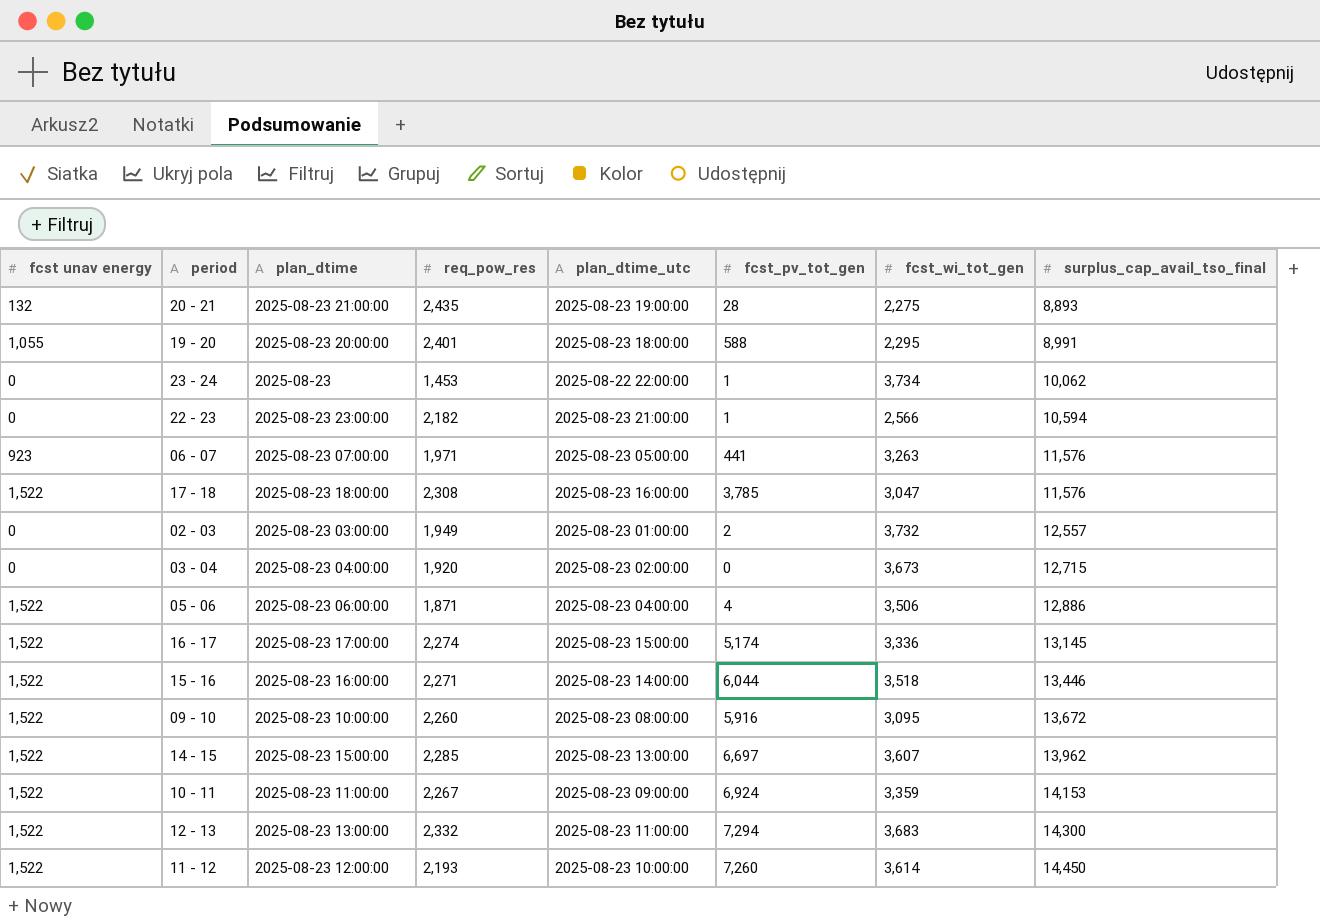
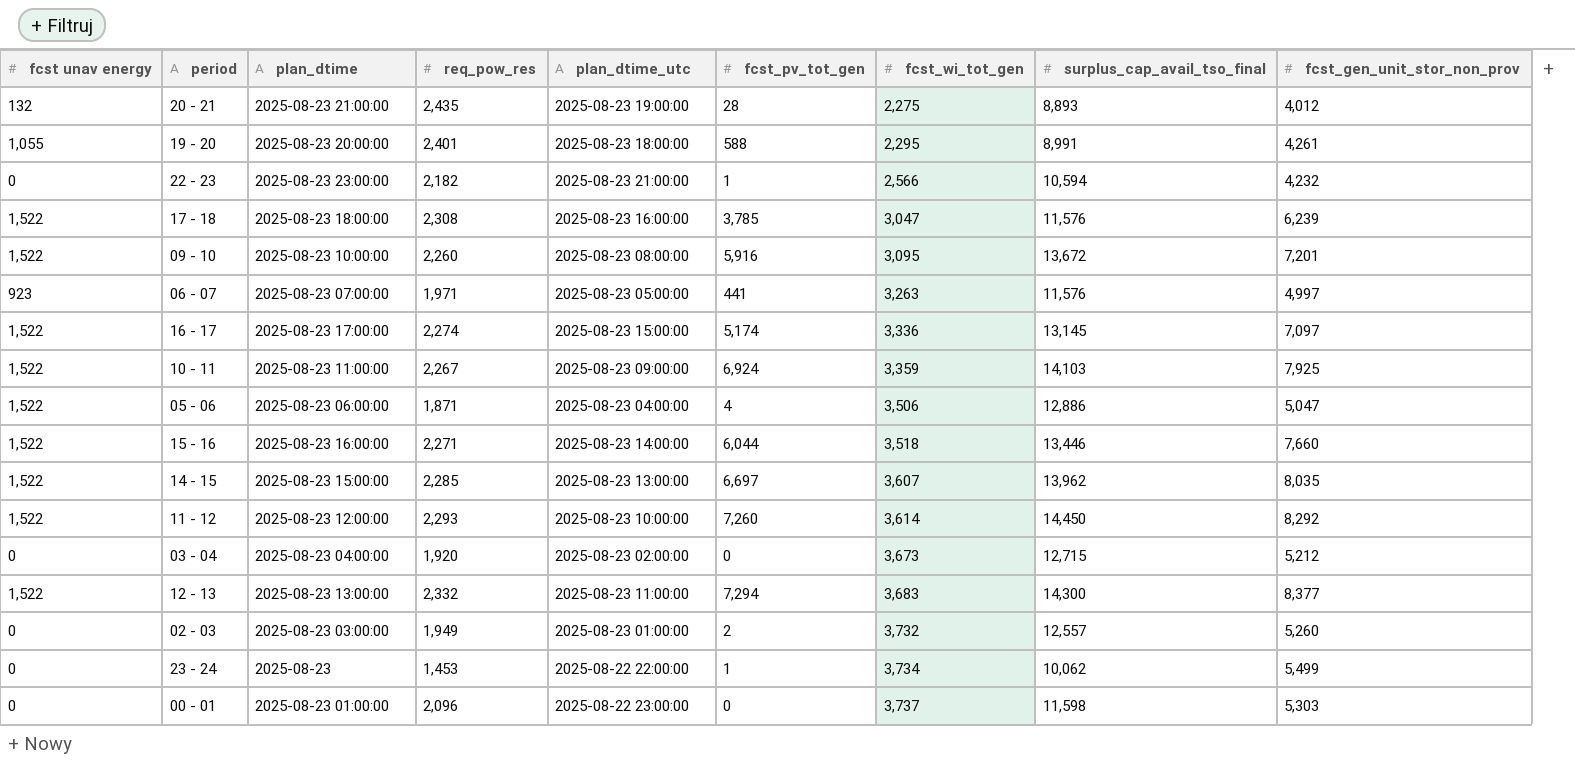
row order: surplus_cap_avail_tso_final ascending -> fcst_wi_tot_gen ascending
column fcst_gen_unit_stor_non_prov | position: none -> 9
10 - 11 | surplus_cap_avail_tso_final: 14,153 -> 14,103
11 - 12 | req_pow_res: 2,193 -> 2,293
row 00 - 01: none -> 0 | 2025-08-23 01:00:00 | 2,096 | 2025-08-22 23:00:00 | 0 | 3,737 | 11,598 | 5,303

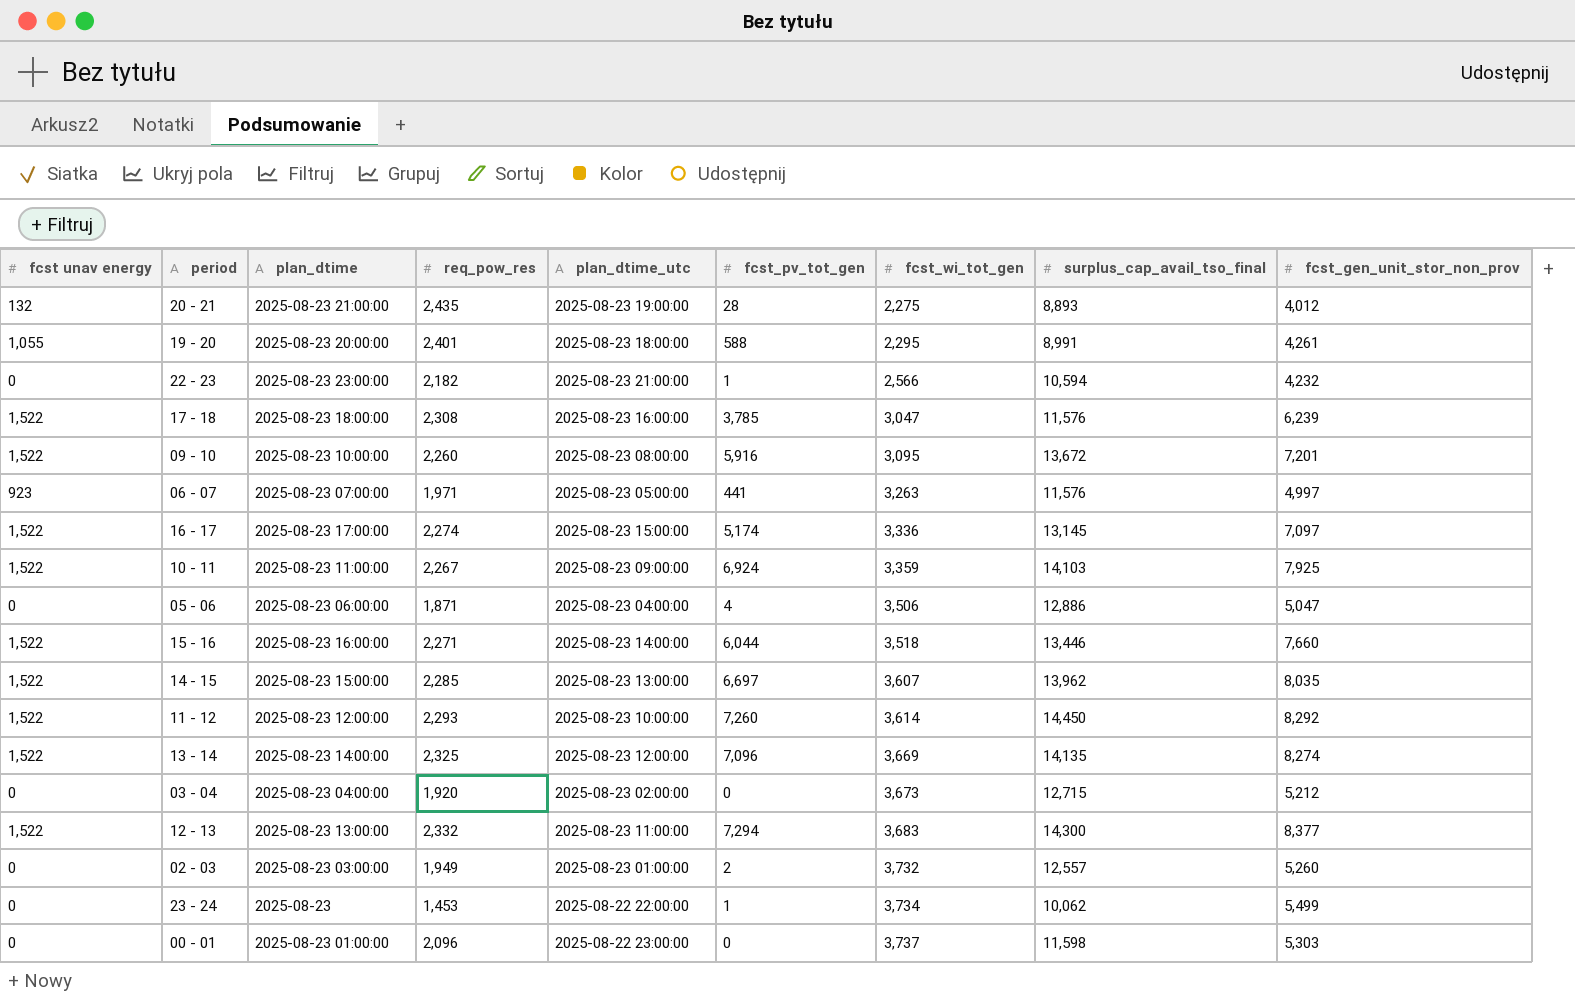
05 - 06 | fcst unav energy: 1,522 -> 0
row 13 - 14: none -> 1,522 | 2025-08-23 14:00:00 | 2,325 | 2025-08-23 12:00:00 | 7,096 | 3,669 | 14,135 | 8,274

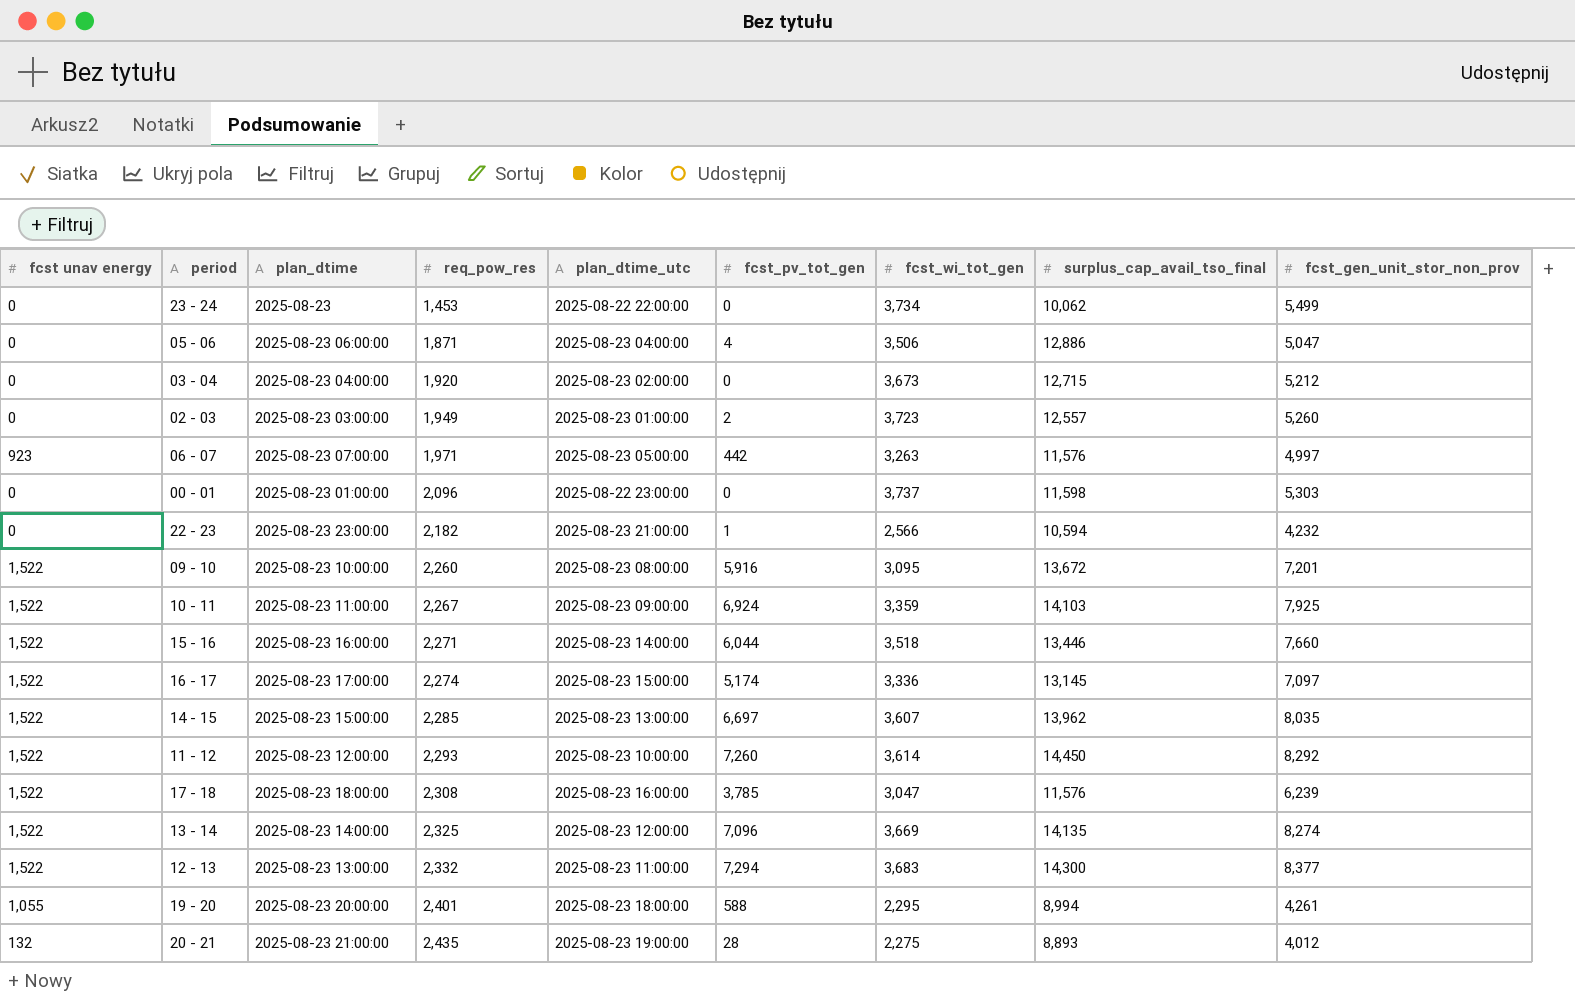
row order: fcst_wi_tot_gen ascending -> req_pow_res ascending
23 - 24 | fcst_pv_tot_gen: 1 -> 0
02 - 03 | fcst_wi_tot_gen: 3,732 -> 3,723
06 - 07 | fcst_pv_tot_gen: 441 -> 442
19 - 20 | surplus_cap_avail_tso_final: 8,991 -> 8,994

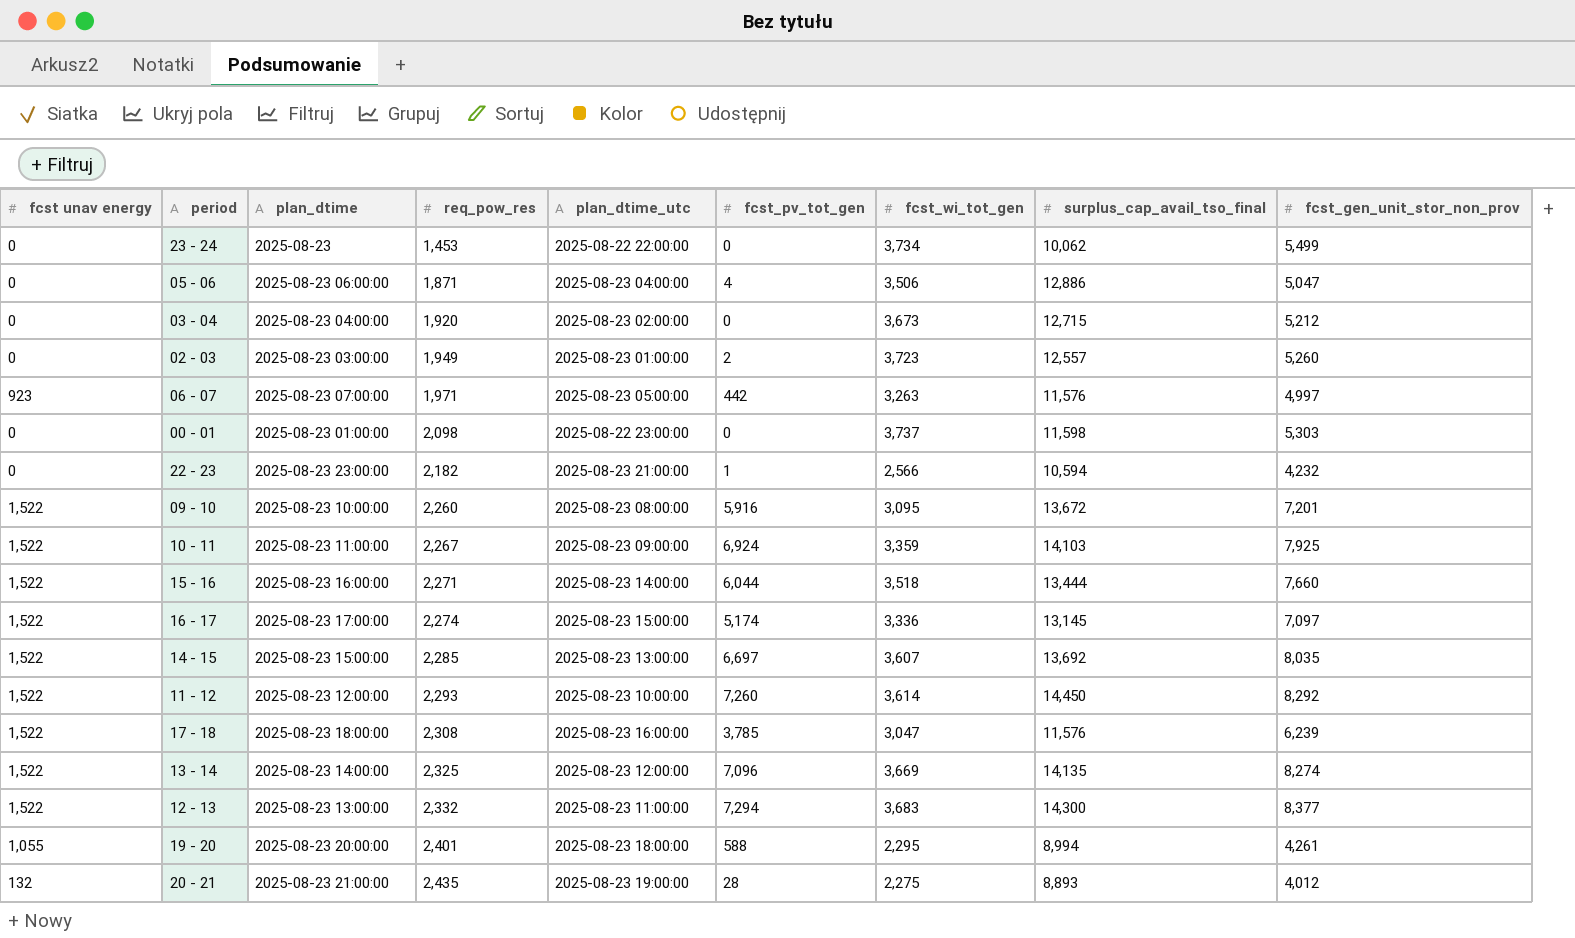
00 - 01 | req_pow_res: 2,096 -> 2,098
15 - 16 | surplus_cap_avail_tso_final: 13,446 -> 13,444
14 - 15 | surplus_cap_avail_tso_final: 13,962 -> 13,692

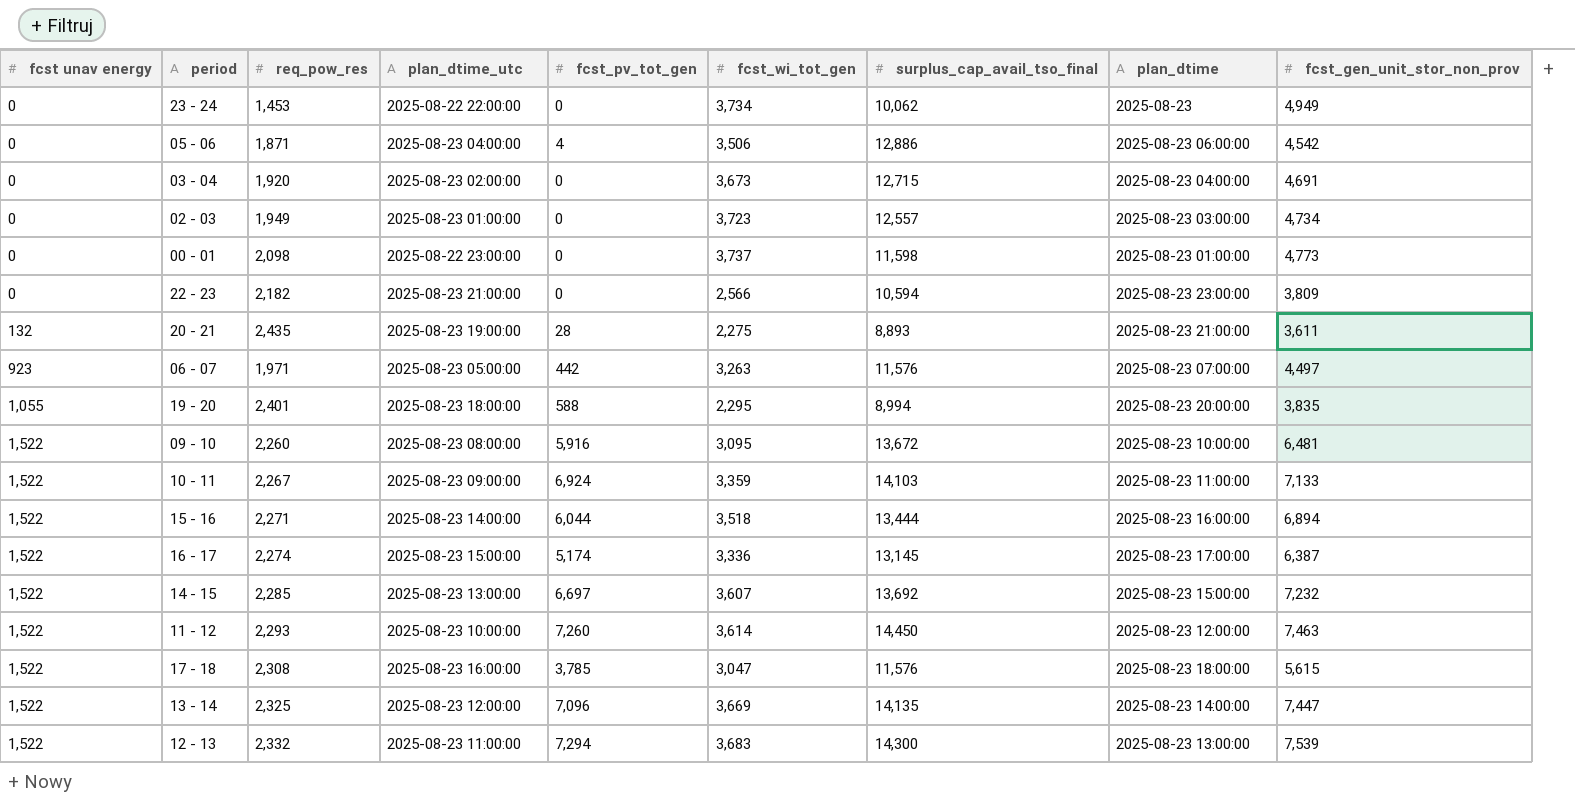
row order: req_pow_res ascending -> fcst unav energy ascending
column plan_dtime | position: 3 -> 8
23 - 24 | fcst_gen_unit_stor_non_prov: 5,499 -> 4,949
05 - 06 | fcst_gen_unit_stor_non_prov: 5,047 -> 4,542
03 - 04 | fcst_gen_unit_stor_non_prov: 5,212 -> 4,691
02 - 03 | fcst_pv_tot_gen: 2 -> 0
02 - 03 | fcst_gen_unit_stor_non_prov: 5,260 -> 4,734
00 - 01 | fcst_gen_unit_stor_non_prov: 5,303 -> 4,773
22 - 23 | fcst_pv_tot_gen: 1 -> 0
22 - 23 | fcst_gen_unit_stor_non_prov: 4,232 -> 3,809
20 - 21 | fcst_gen_unit_stor_non_prov: 4,012 -> 3,611
06 - 07 | fcst_gen_unit_stor_non_prov: 4,997 -> 4,497
19 - 20 | fcst_gen_unit_stor_non_prov: 4,261 -> 3,835
09 - 10 | fcst_gen_unit_stor_non_prov: 7,201 -> 6,481
10 - 11 | fcst_gen_unit_stor_non_prov: 7,925 -> 7,133
15 - 16 | fcst_gen_unit_stor_non_prov: 7,660 -> 6,894
16 - 17 | fcst_gen_unit_stor_non_prov: 7,097 -> 6,387
14 - 15 | fcst_gen_unit_stor_non_prov: 8,035 -> 7,232
11 - 12 | fcst_gen_unit_stor_non_prov: 8,292 -> 7,463
17 - 18 | fcst_gen_unit_stor_non_prov: 6,239 -> 5,615
13 - 14 | fcst_gen_unit_stor_non_prov: 8,274 -> 7,447
12 - 13 | fcst_gen_unit_stor_non_prov: 8,377 -> 7,539

